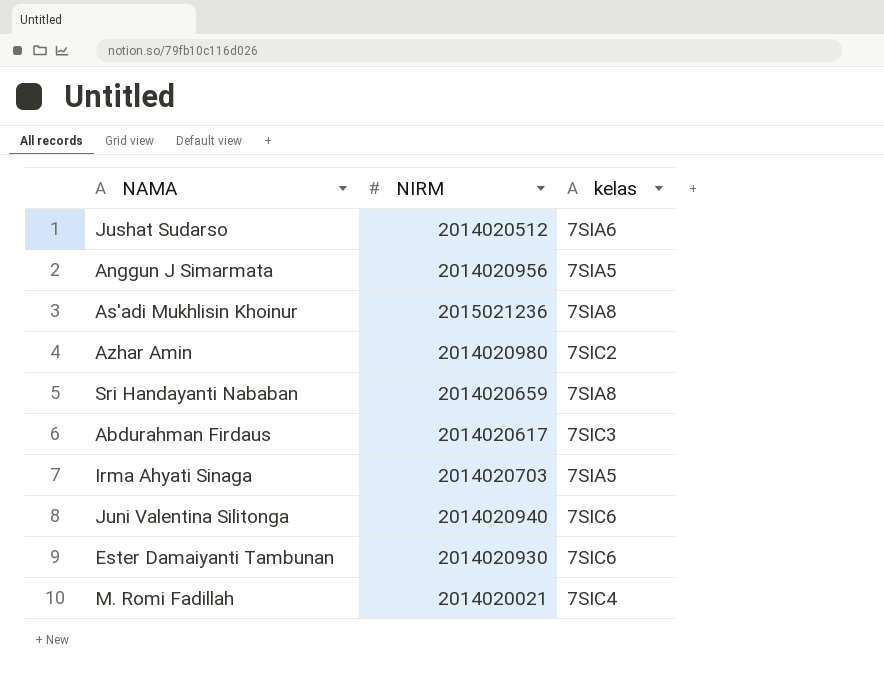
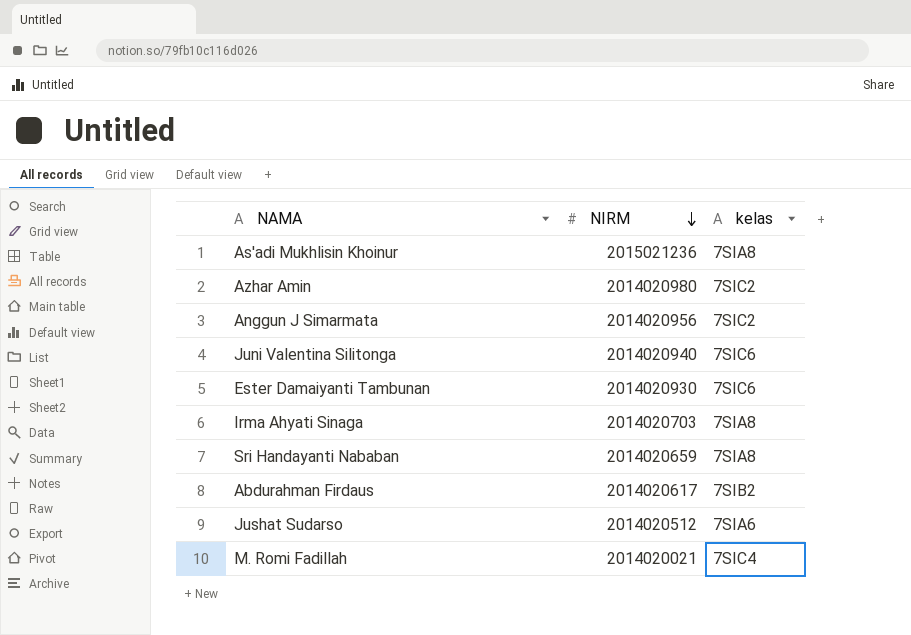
row order: none -> NIRM descending
Anggun J Simarmata | kelas: 7SIA5 -> 7SIC2
Irma Ahyati Sinaga | kelas: 7SIA5 -> 7SIA8
Abdurahman Firdaus | kelas: 7SIC3 -> 7SIB2

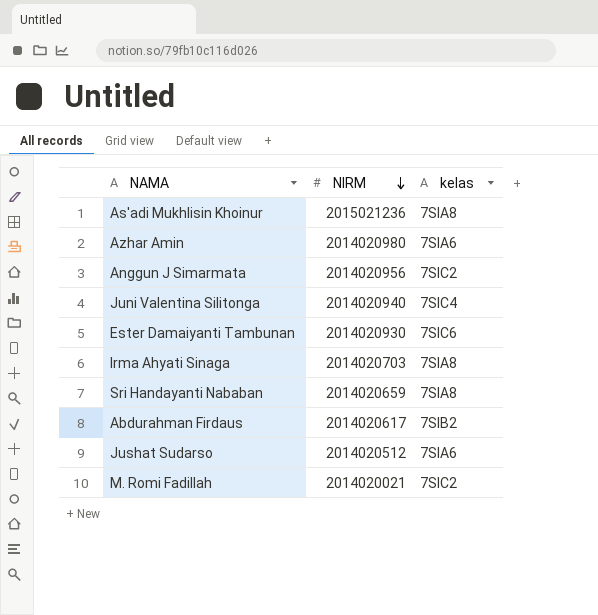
Azhar Amin | kelas: 7SIC2 -> 7SIA6
Juni Valentina Silitonga | kelas: 7SIC6 -> 7SIC4
M. Romi Fadillah | kelas: 7SIC4 -> 7SIC2

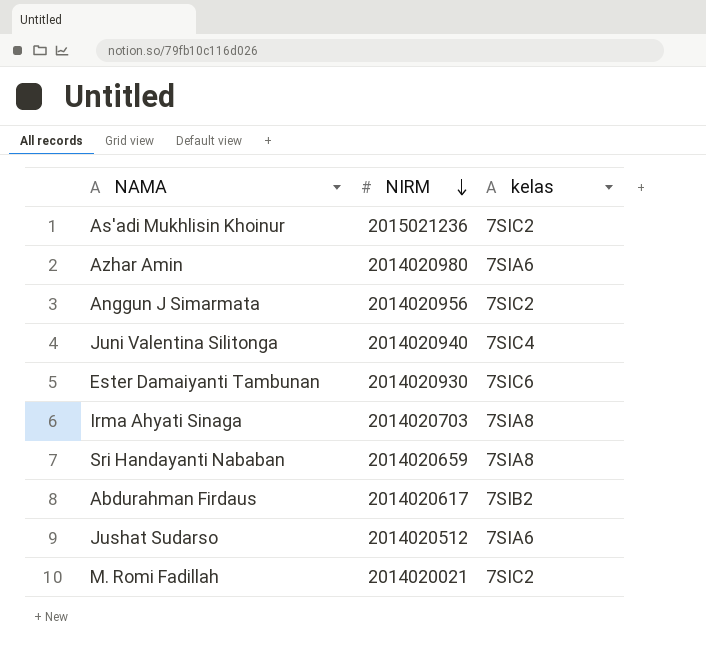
As'adi Mukhlisin Khoinur | kelas: 7SIA8 -> 7SIC2

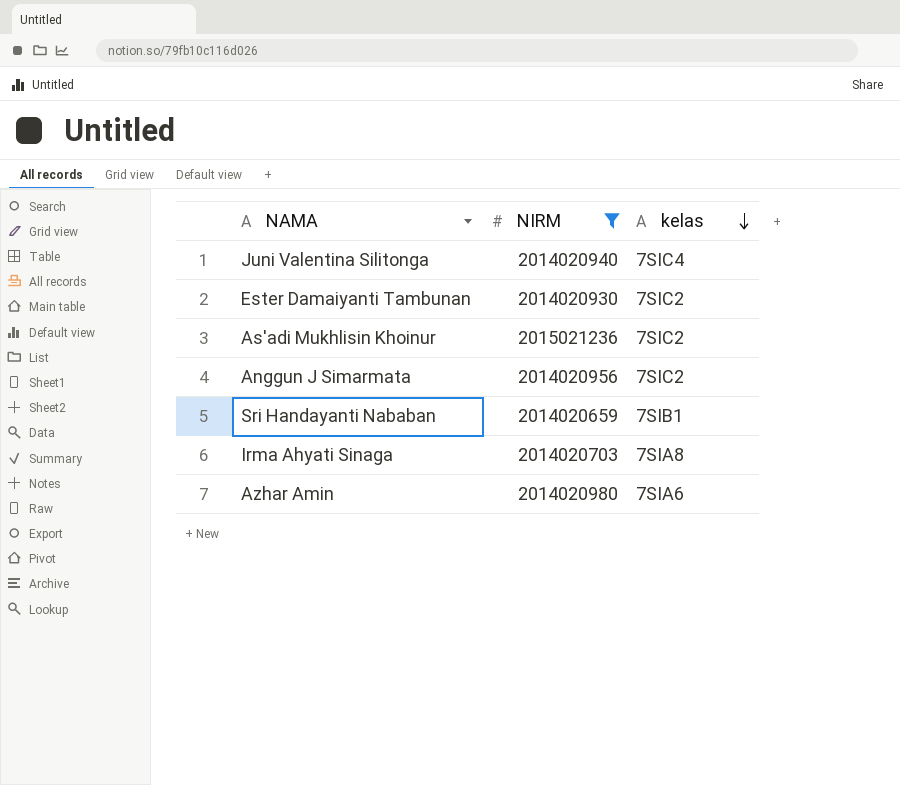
filter: none -> NIRM >= 2014020659
row order: NIRM descending -> kelas descending
Ester Damaiyanti Tambunan | kelas: 7SIC6 -> 7SIC2
Sri Handayanti Nababan | kelas: 7SIA8 -> 7SIB1

